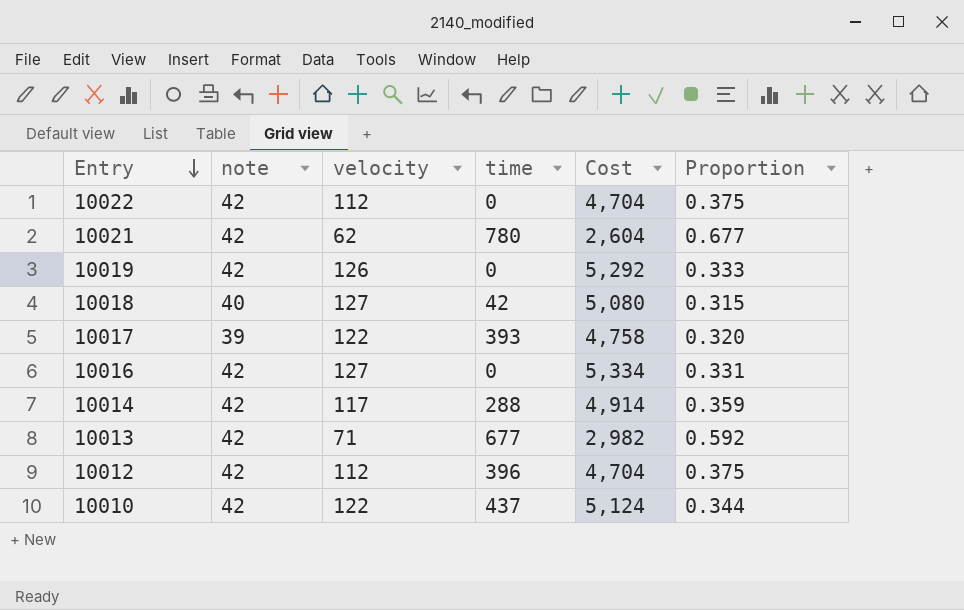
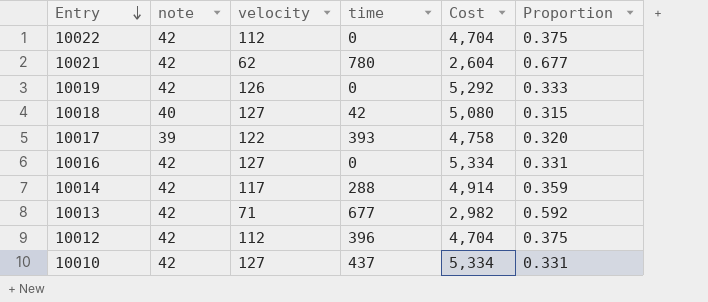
10010 | velocity: 122 -> 127
10010 | Cost: 5,124 -> 5,334
10010 | Proportion: 0.344 -> 0.331

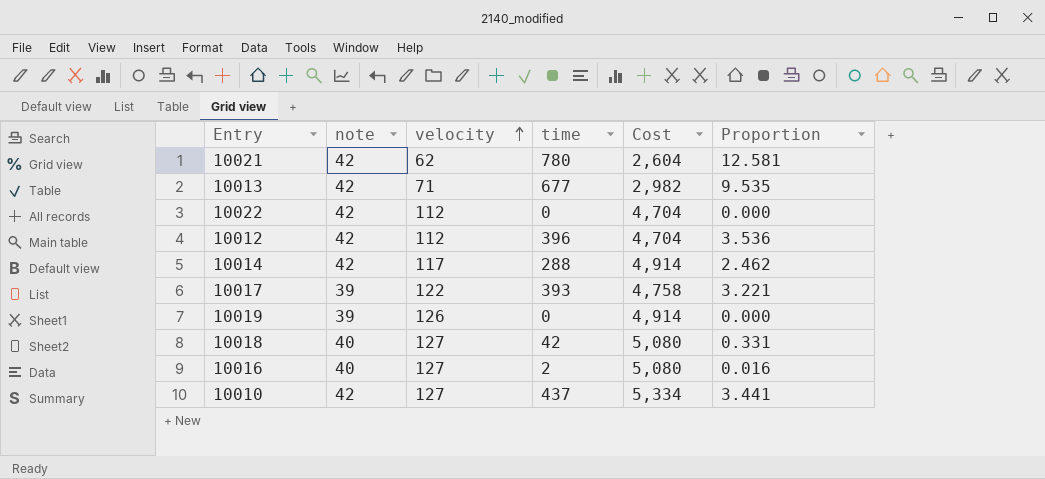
row order: Entry descending -> velocity ascending
column Proportion | formula: [note] / [velocity] -> [time] / [velocity]
10019 | note: 42 -> 39
10019 | Cost: 5,292 -> 4,914
10016 | note: 42 -> 40
10016 | time: 0 -> 2
10016 | Cost: 5,334 -> 5,080

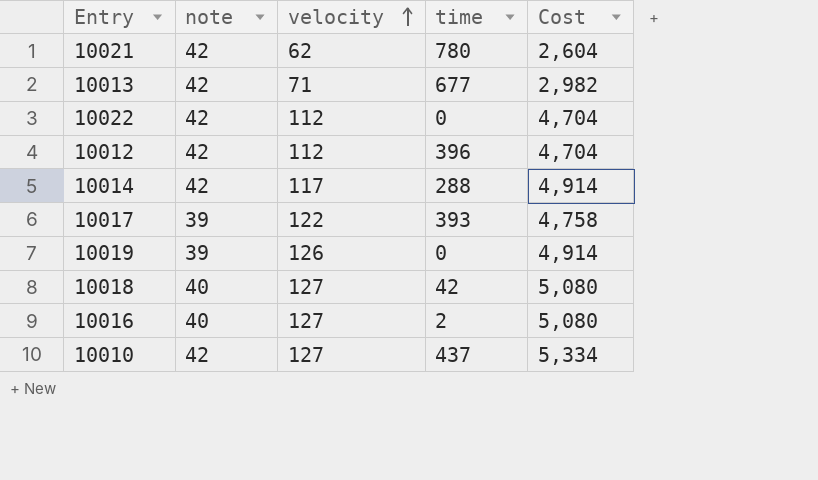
column Proportion | formula: [time] / [velocity] -> none

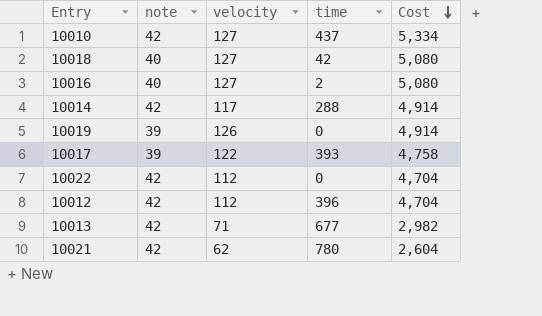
row order: velocity ascending -> Cost descending

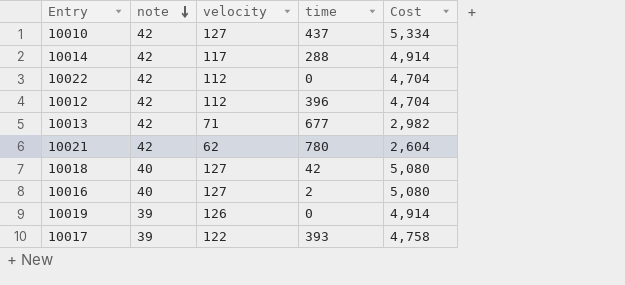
row order: Cost descending -> note descending

